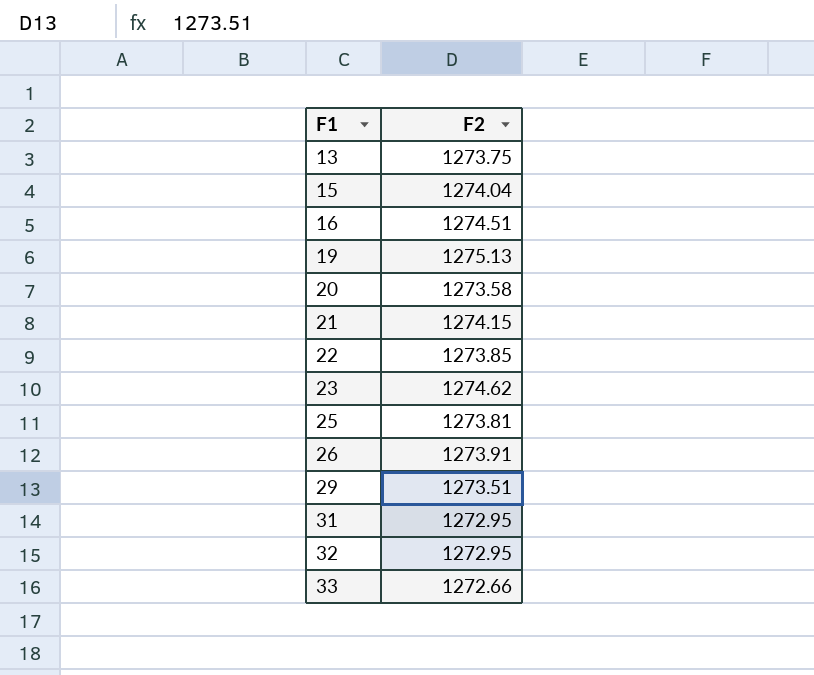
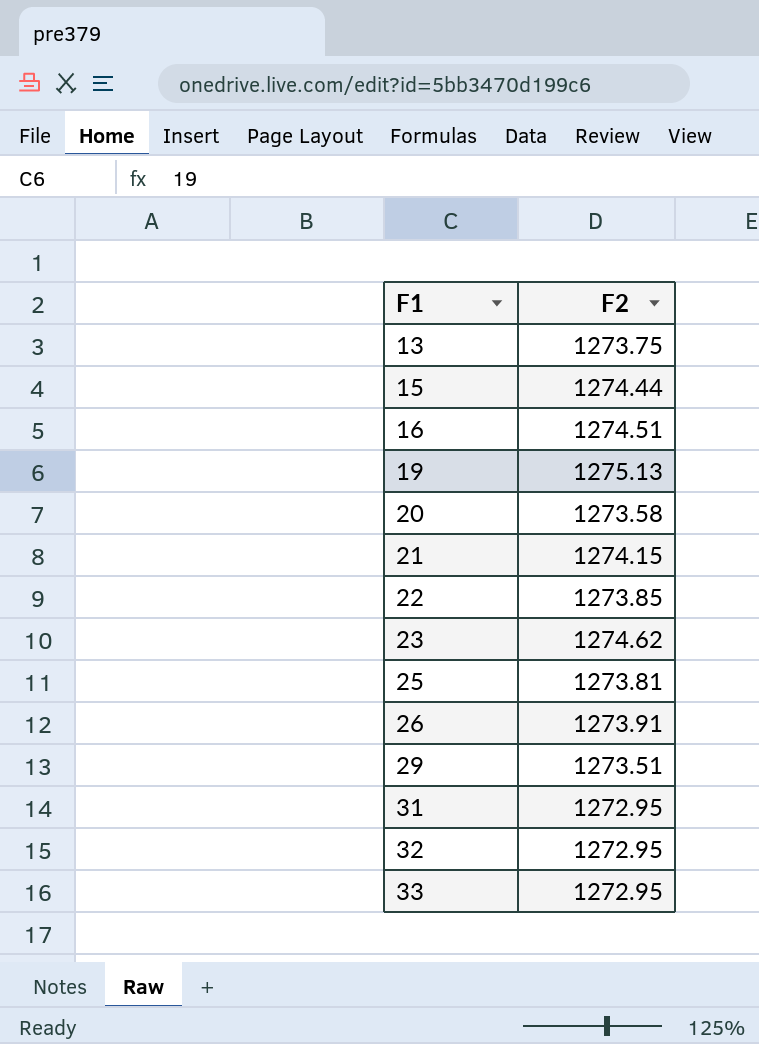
15 | F2: 1274.04 -> 1274.44
33 | F2: 1272.66 -> 1272.95

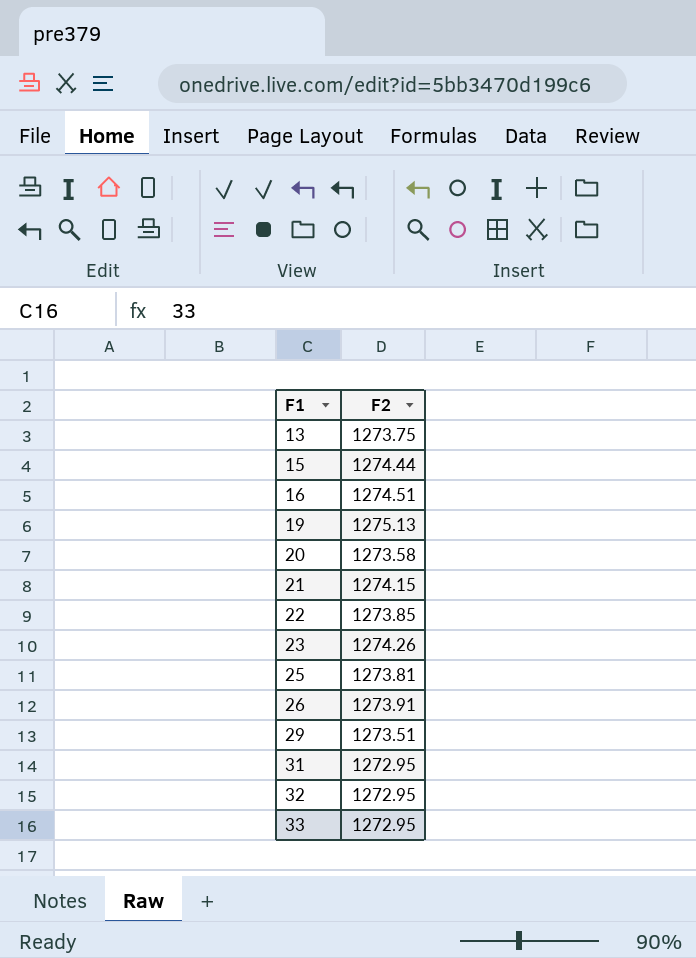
23 | F2: 1274.62 -> 1274.26

